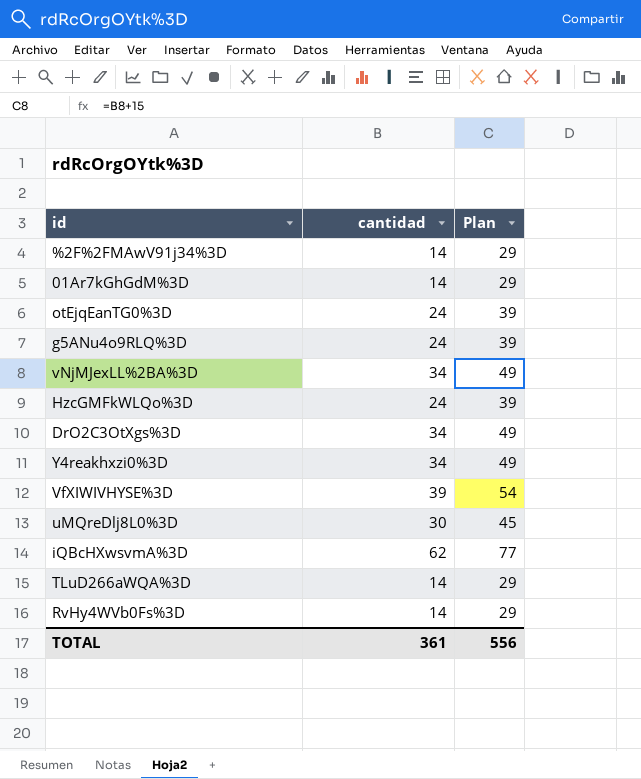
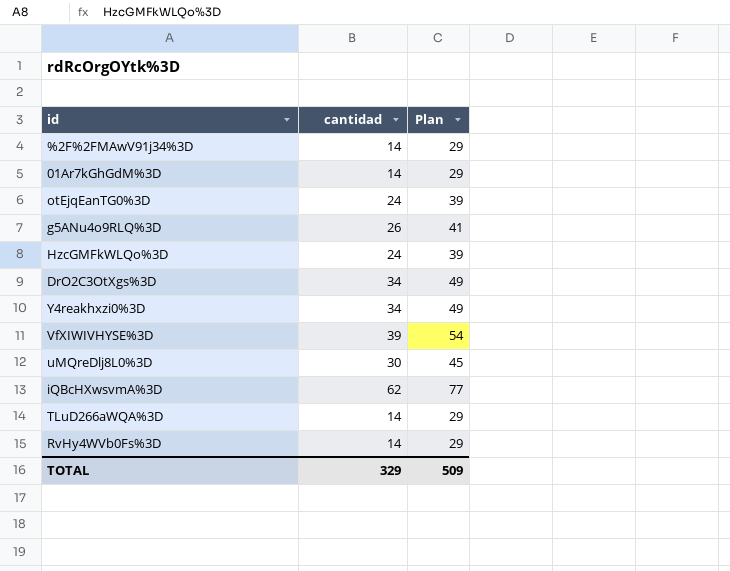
row vNjMJexLL%2BA%3D: 34 | 49 -> none
g5ANu4o9RLQ%3D | cantidad: 24 -> 26
g5ANu4o9RLQ%3D | Plan: 39 -> 41
TOTAL | cantidad: 361 -> 329
TOTAL | Plan: 556 -> 509

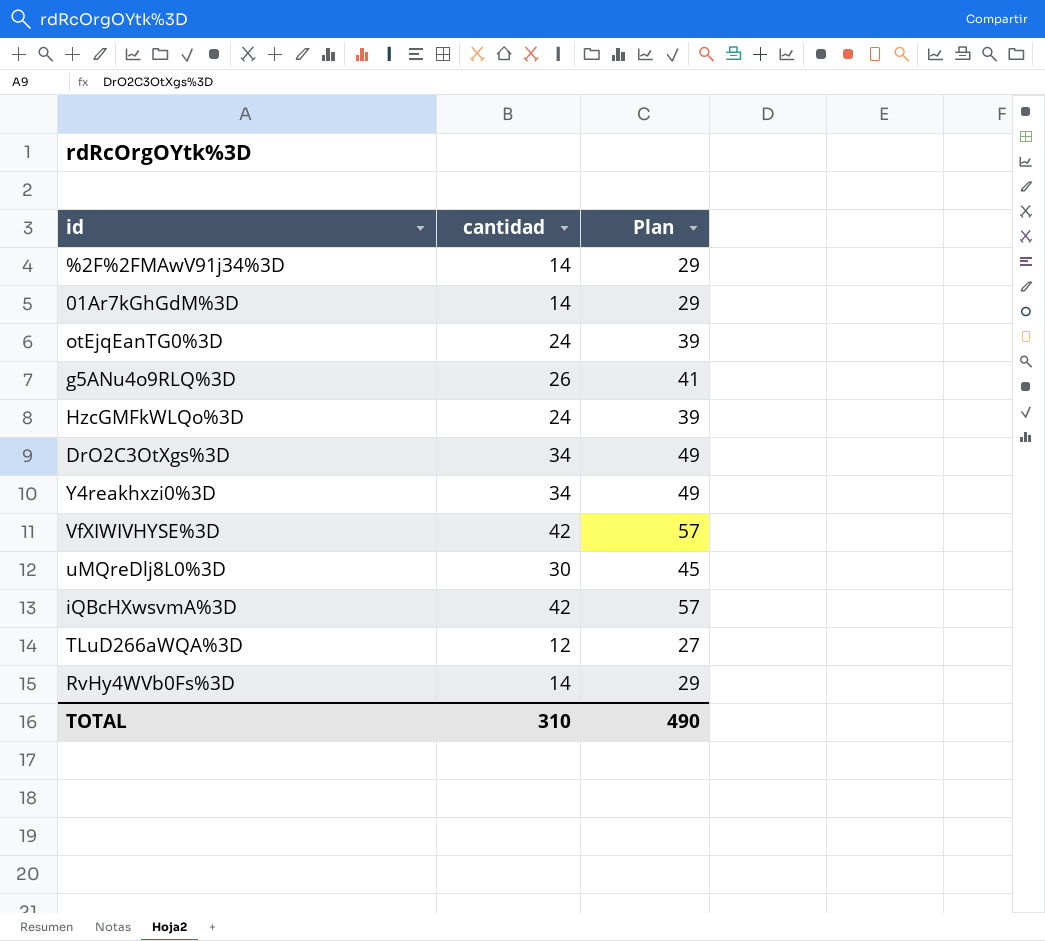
VfXIWIVHYSE%3D | cantidad: 39 -> 42
VfXIWIVHYSE%3D | Plan: 54 -> 57
iQBcHXwsvmA%3D | cantidad: 62 -> 42
iQBcHXwsvmA%3D | Plan: 77 -> 57
TLuD266aWQA%3D | cantidad: 14 -> 12
TLuD266aWQA%3D | Plan: 29 -> 27
TOTAL | cantidad: 329 -> 310
TOTAL | Plan: 509 -> 490

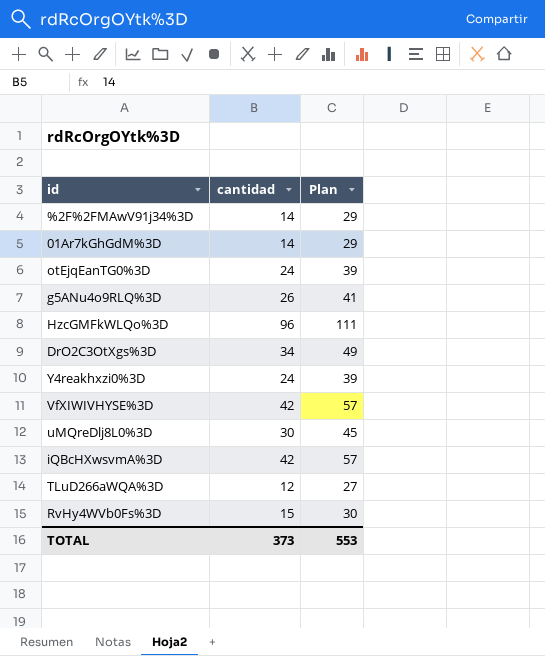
HzcGMFkWLQo%3D | cantidad: 24 -> 96
HzcGMFkWLQo%3D | Plan: 39 -> 111
Y4reakhxzi0%3D | cantidad: 34 -> 24
Y4reakhxzi0%3D | Plan: 49 -> 39
RvHy4WVb0Fs%3D | cantidad: 14 -> 15
RvHy4WVb0Fs%3D | Plan: 29 -> 30
TOTAL | cantidad: 310 -> 373
TOTAL | Plan: 490 -> 553

